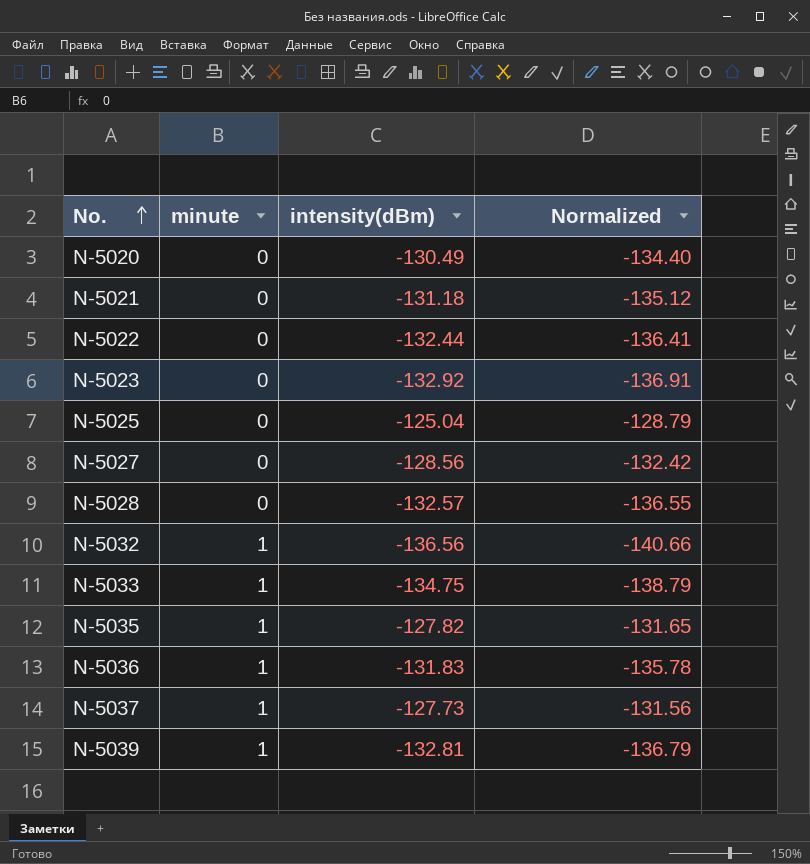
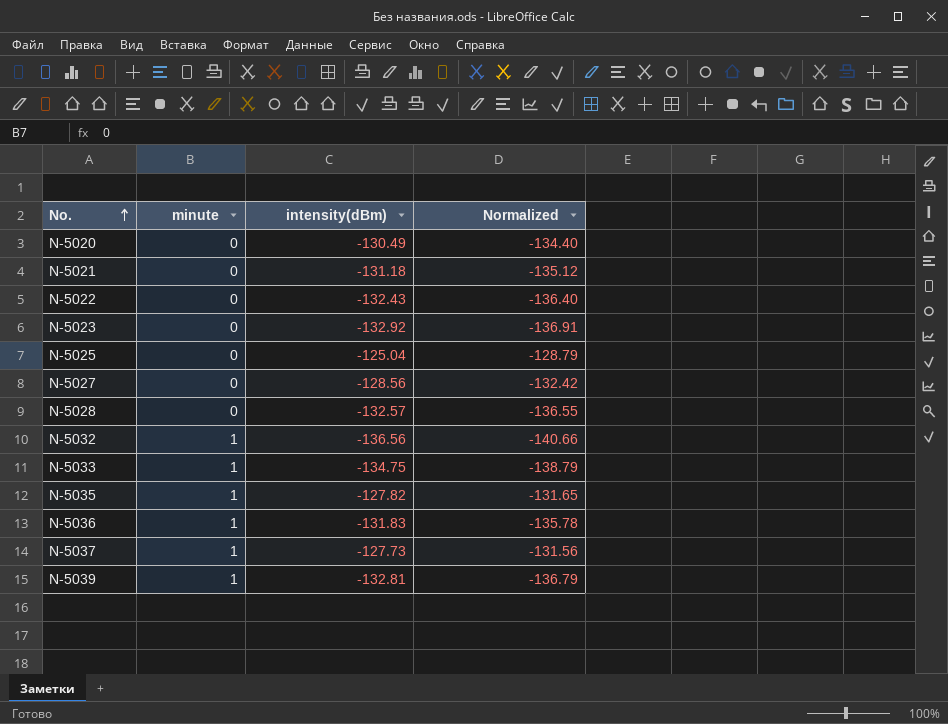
N-5022 | intensity(dBm): -132.44 -> -132.43
N-5022 | Normalized: -136.41 -> -136.40

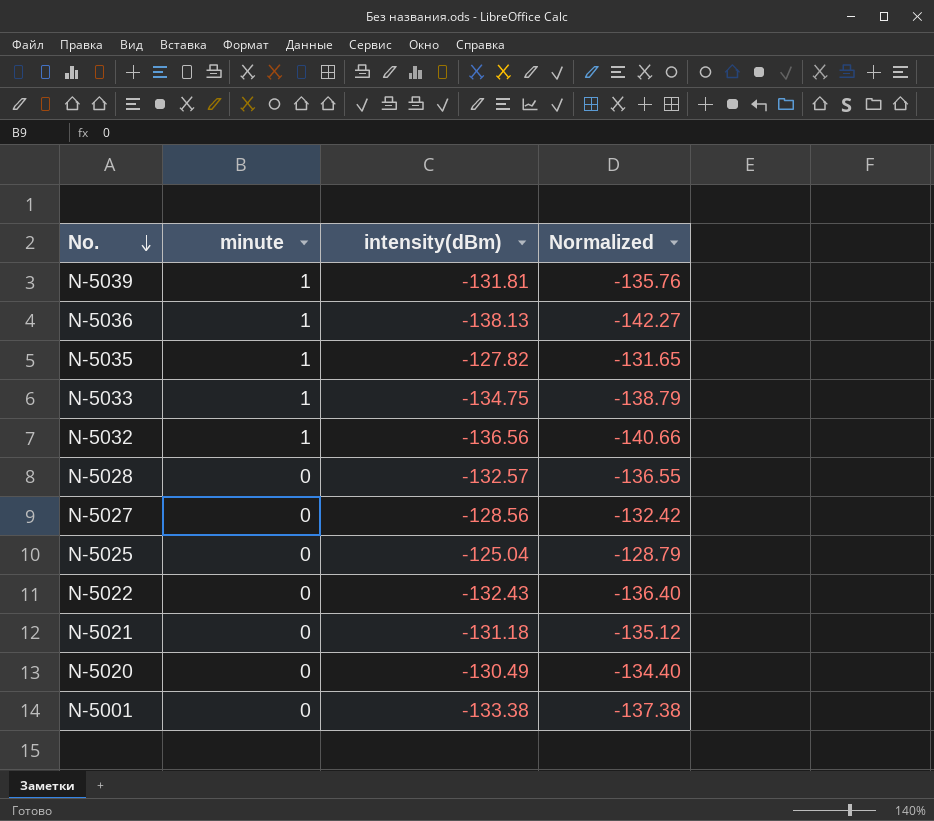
row order: No. ascending -> No. descending
row N-5023: 0 | -132.92 | -136.91 -> none
row N-5037: 1 | -127.73 | -131.56 -> none
N-5039 | intensity(dBm): -132.81 -> -131.81
N-5039 | Normalized: -136.79 -> -135.76
N-5036 | intensity(dBm): -131.83 -> -138.13
N-5036 | Normalized: -135.78 -> -142.27
row N-5001: none -> 0 | -133.38 | -137.38

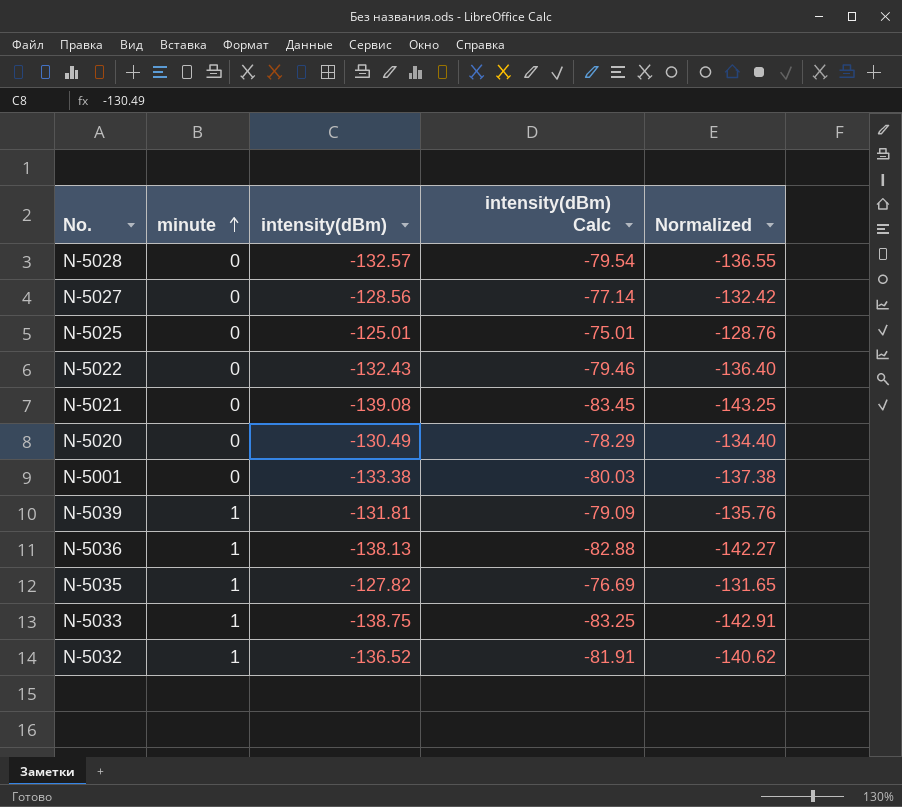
row order: No. descending -> minute ascending
column intensity(dBm) Calc | formula: none -> [intensity(dBm)] * 0.6
N-5025 | intensity(dBm): -125.04 -> -125.01
N-5025 | Normalized: -128.79 -> -128.76
N-5021 | intensity(dBm): -131.18 -> -139.08
N-5021 | Normalized: -135.12 -> -143.25
N-5033 | intensity(dBm): -134.75 -> -138.75
N-5033 | Normalized: -138.79 -> -142.91
N-5032 | intensity(dBm): -136.56 -> -136.52
N-5032 | Normalized: -140.66 -> -140.62

